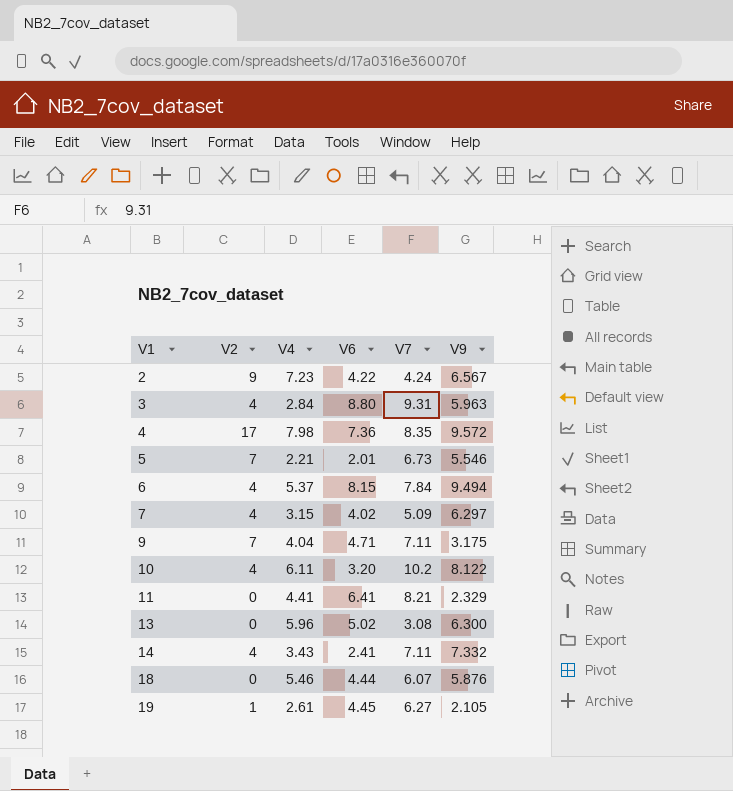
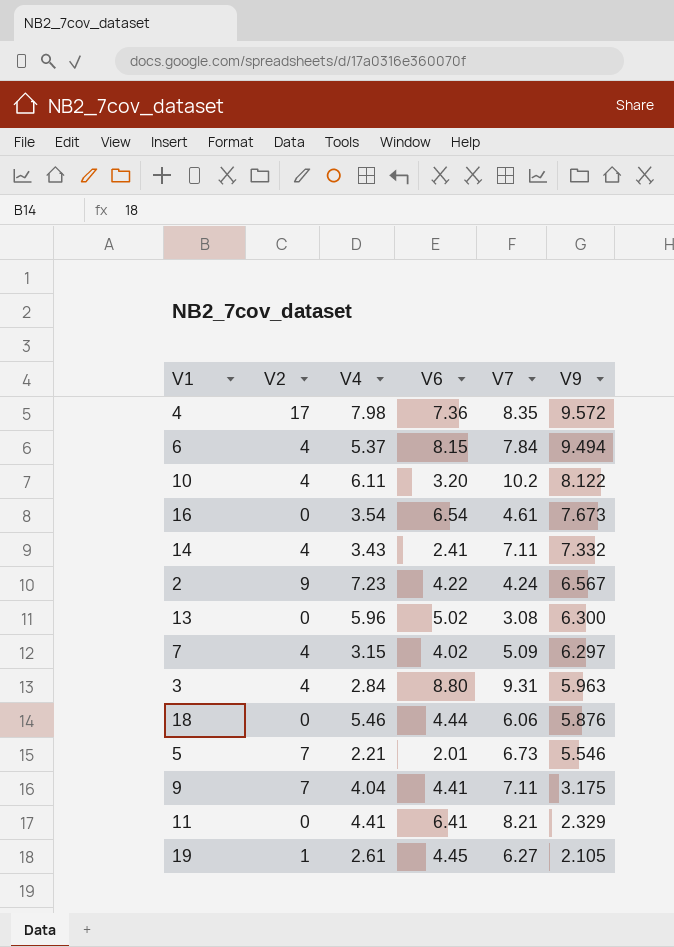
row order: V1 ascending -> V9 descending
row 16: none -> 0 | 3.54 | 6.54 | 4.61 | 7.673
18 | V7: 6.07 -> 6.06
9 | V6: 4.71 -> 4.41

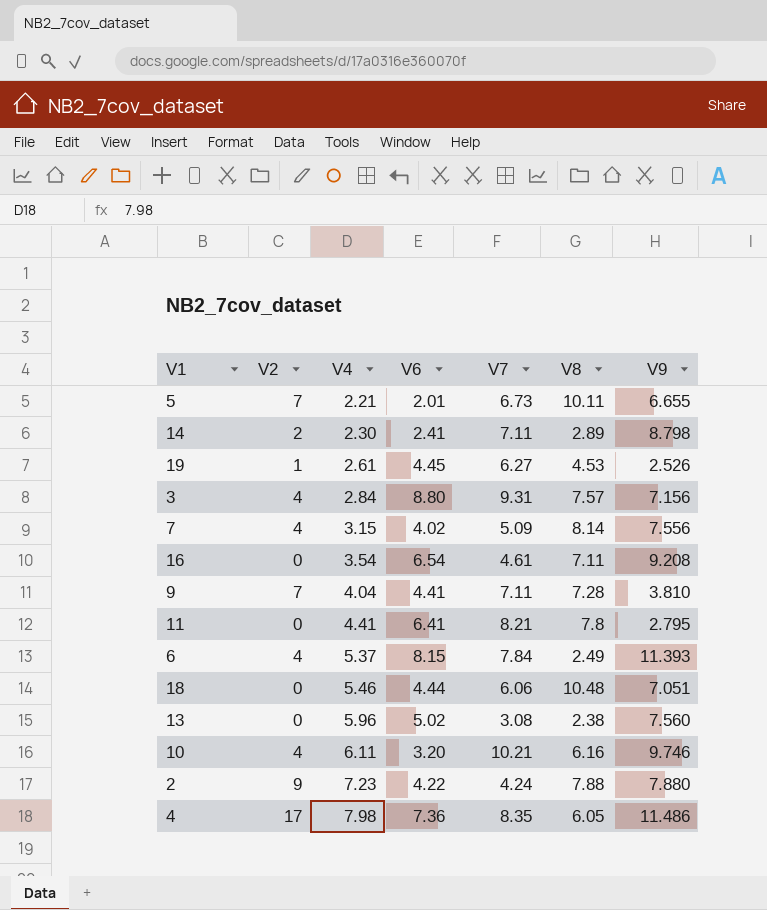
row order: V9 descending -> V4 ascending
column V8 | position: none -> 6
5 | V9: 5.546 -> 6.655
14 | V2: 4 -> 2
14 | V4: 3.43 -> 2.30
14 | V9: 7.332 -> 8.798
19 | V9: 2.105 -> 2.526
3 | V9: 5.963 -> 7.156
7 | V9: 6.297 -> 7.556
16 | V9: 7.673 -> 9.208
9 | V9: 3.175 -> 3.810
11 | V9: 2.329 -> 2.795
6 | V9: 9.494 -> 11.393
18 | V9: 5.876 -> 7.051
13 | V9: 6.300 -> 7.560
10 | V7: 10.2 -> 10.21
10 | V9: 8.122 -> 9.746
2 | V9: 6.567 -> 7.880
4 | V9: 9.572 -> 11.486

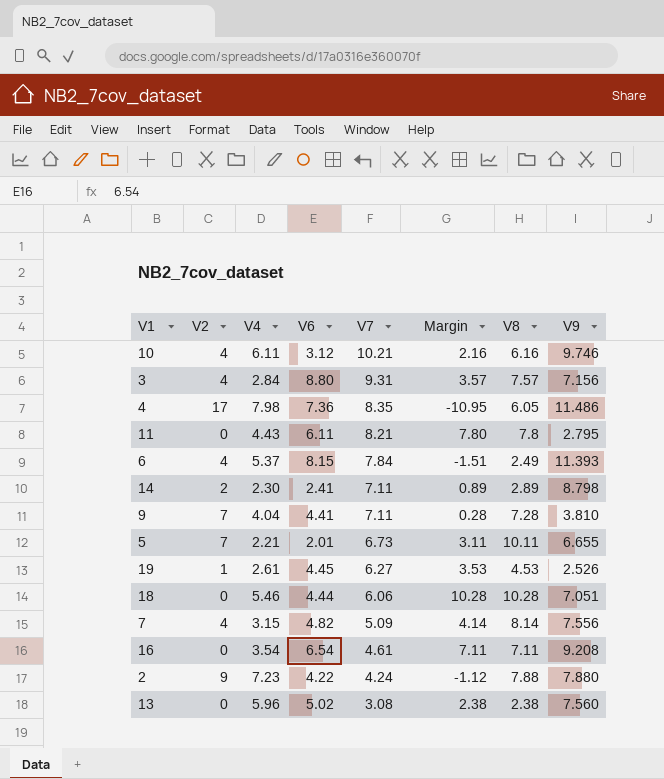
row order: V4 ascending -> V7 descending
column Margin | formula: none -> [V8] - [V2]
10 | V6: 3.20 -> 3.12
11 | V4: 4.41 -> 4.43
11 | V6: 6.41 -> 6.11
18 | V8: 10.48 -> 10.28
7 | V6: 4.02 -> 4.82

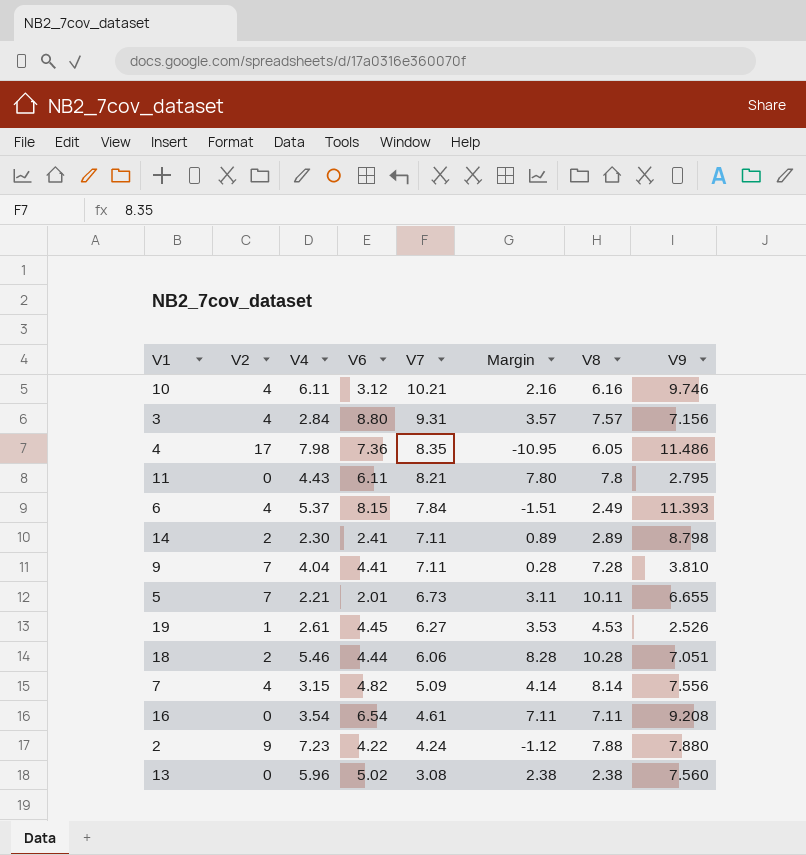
18 | V2: 0 -> 2
18 | Margin: 10.28 -> 8.28

